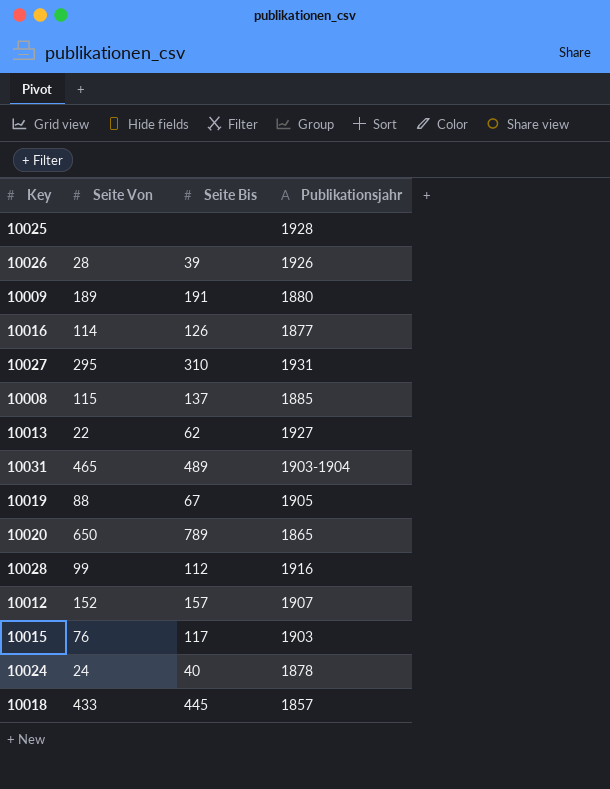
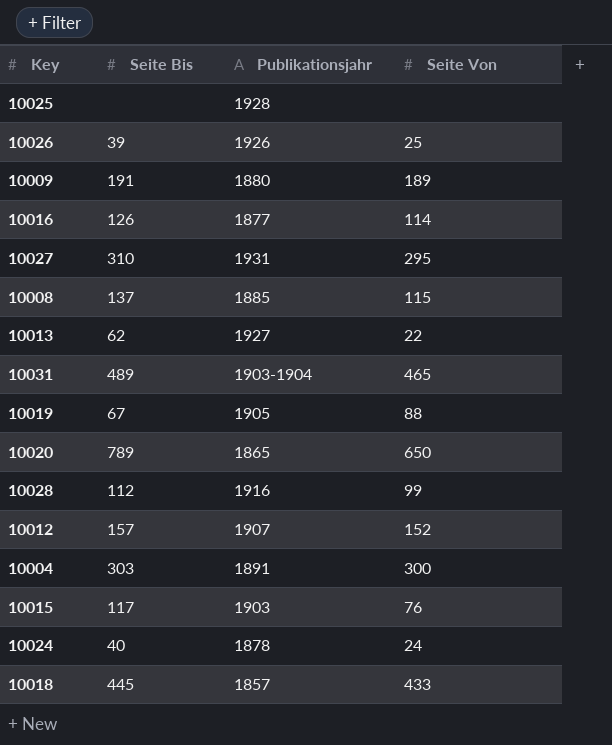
column Seite Von | position: 2 -> 4
10026 | Seite Von: 28 -> 25
row 10004: none -> 303 | 1891 | 300

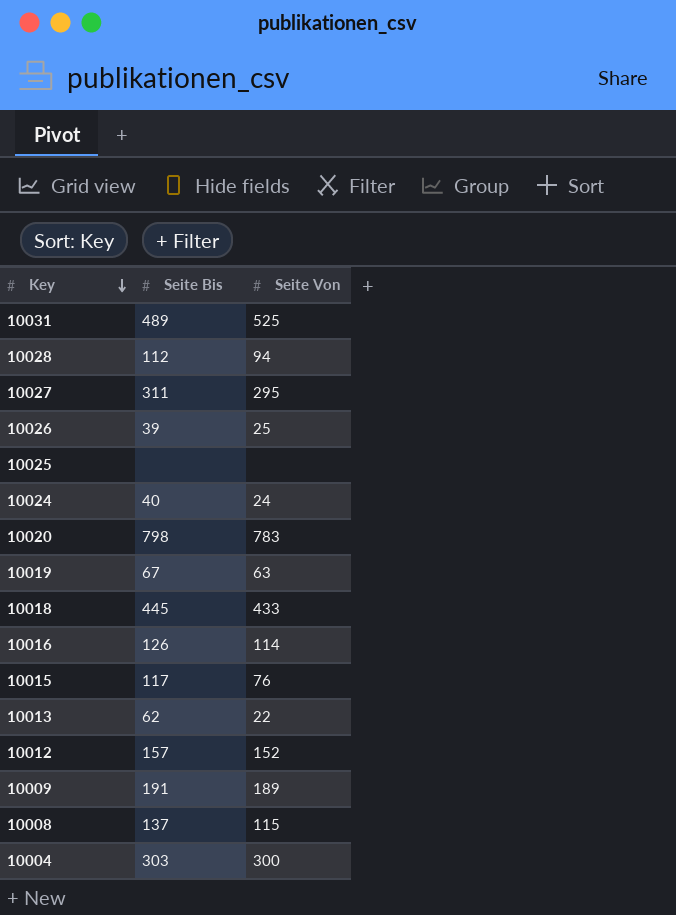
row order: none -> Key descending
column Publikationsjahr | position: 3 -> none
10031 | Seite Von: 465 -> 525
10028 | Seite Von: 99 -> 94
10027 | Seite Bis: 310 -> 311
10020 | Seite Bis: 789 -> 798
10020 | Seite Von: 650 -> 783
10019 | Seite Von: 88 -> 63

